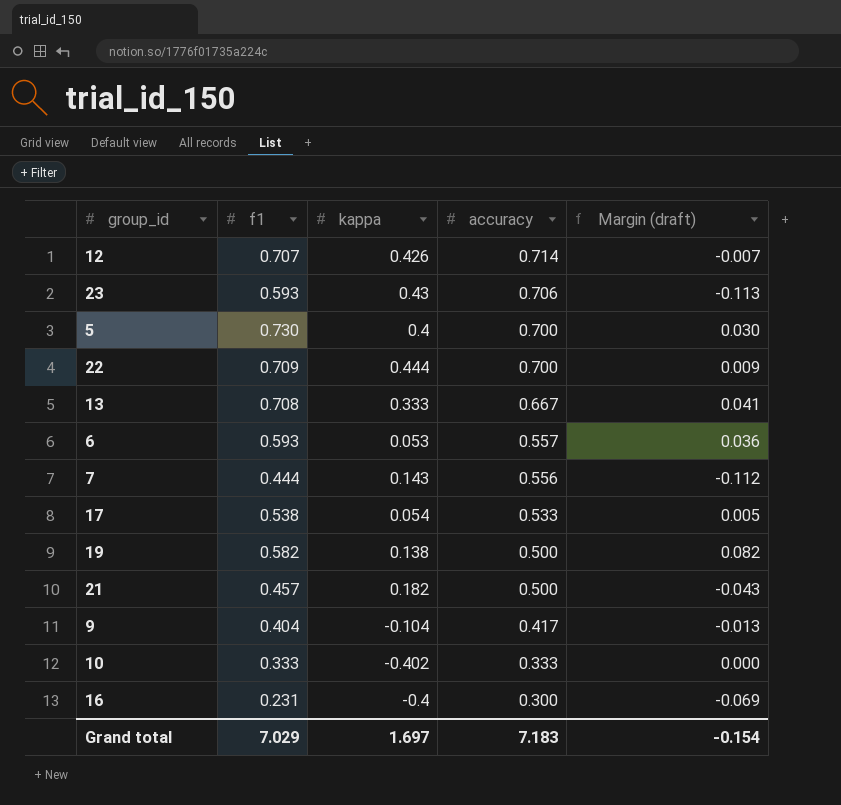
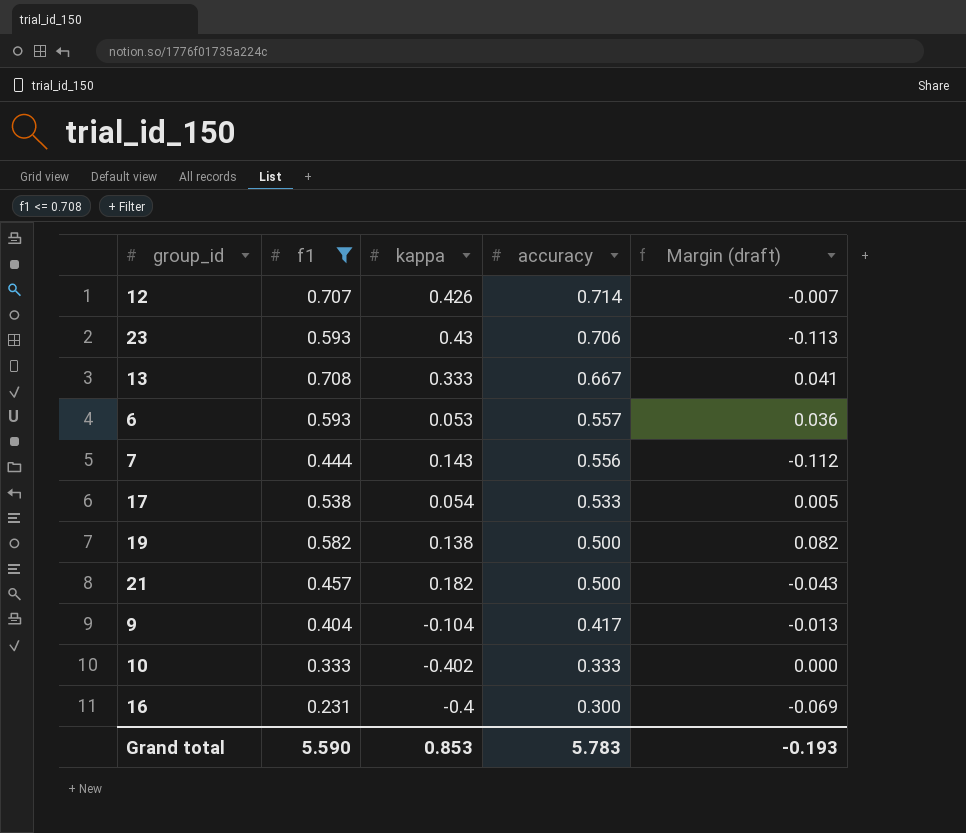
filter: none -> f1 <= 0.708
Grand total | f1: 7.029 -> 5.590
Grand total | kappa: 1.697 -> 0.853
Grand total | accuracy: 7.183 -> 5.783
Grand total | Margin (draft): -0.154 -> -0.193

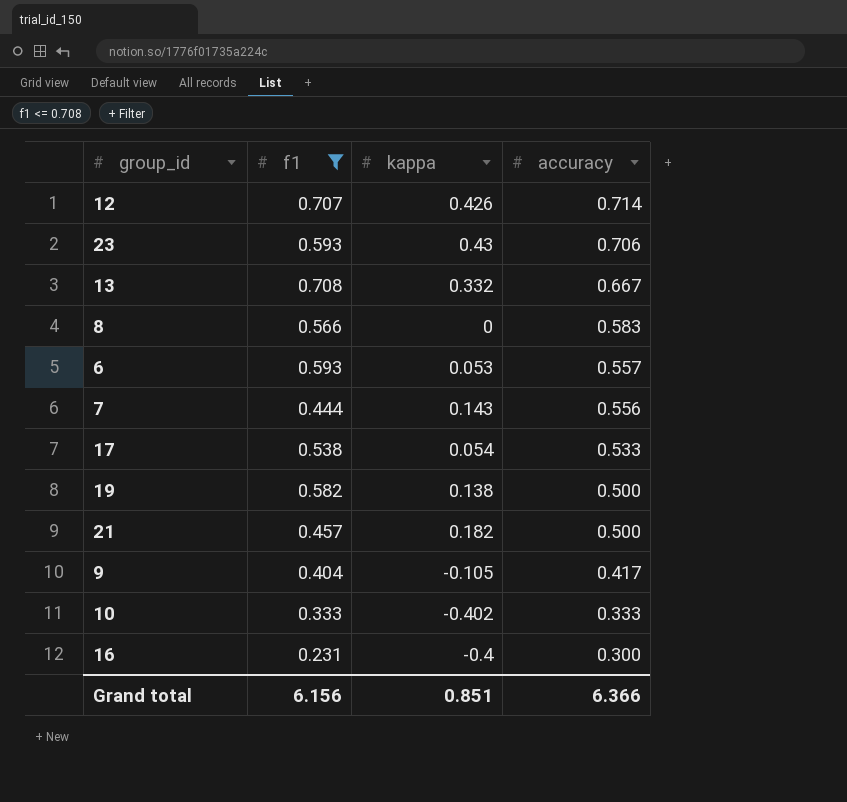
column Margin (draft) | formula: [f1] - [accuracy] -> none
13 | kappa: 0.333 -> 0.332
row 8: none -> 0.566 | 0 | 0.583
9 | kappa: -0.104 -> -0.105
Grand total | f1: 5.590 -> 6.156
Grand total | kappa: 0.853 -> 0.851
Grand total | accuracy: 5.783 -> 6.366

